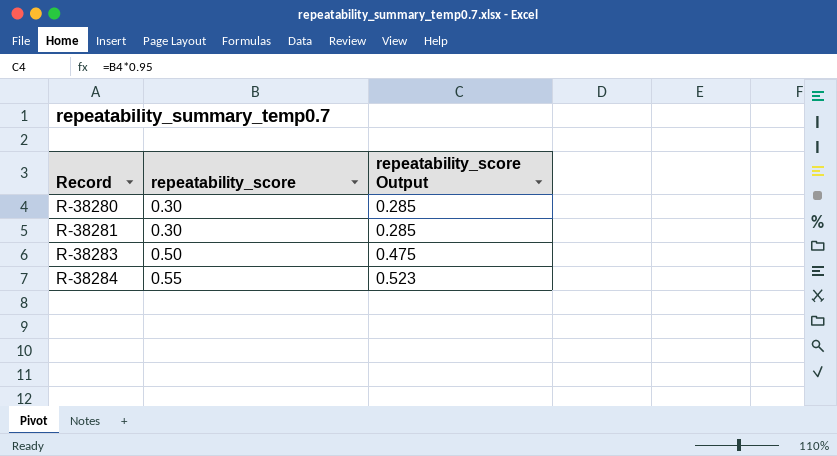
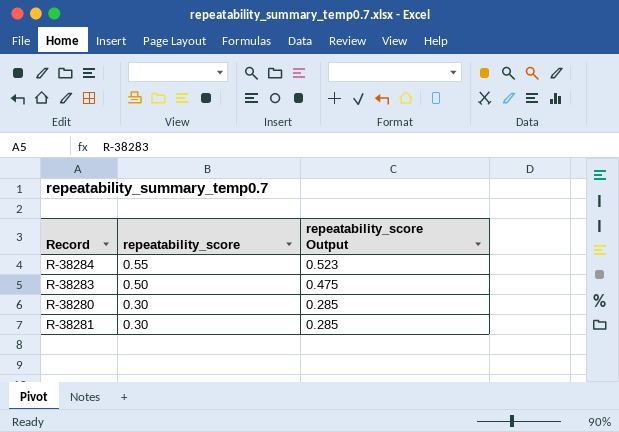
row order: Record ascending -> repeatability_score descending

